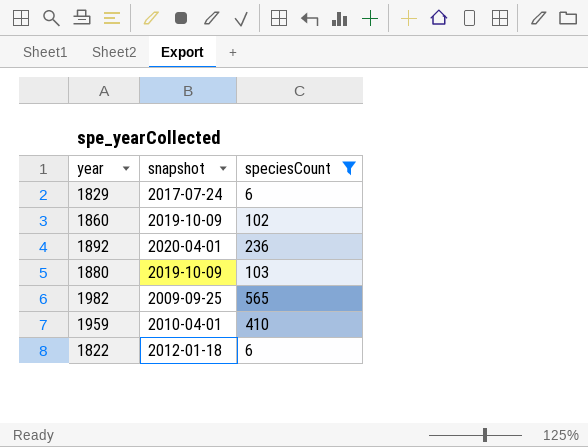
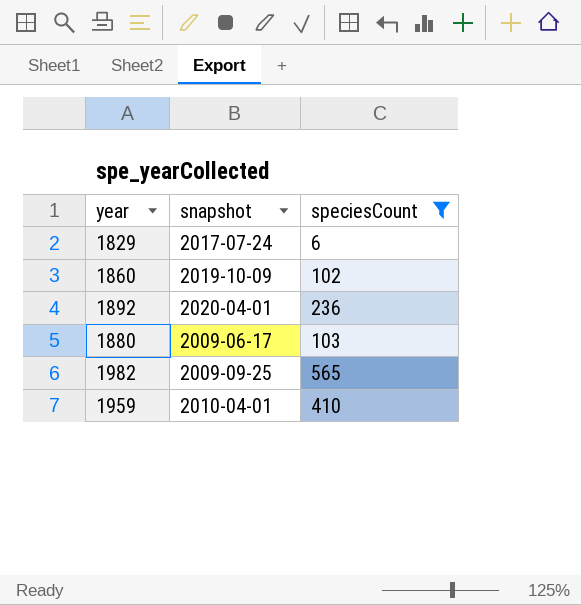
row 1822: 2012-01-18 | 6 -> none
1880 | snapshot: 2019-10-09 -> 2009-06-17

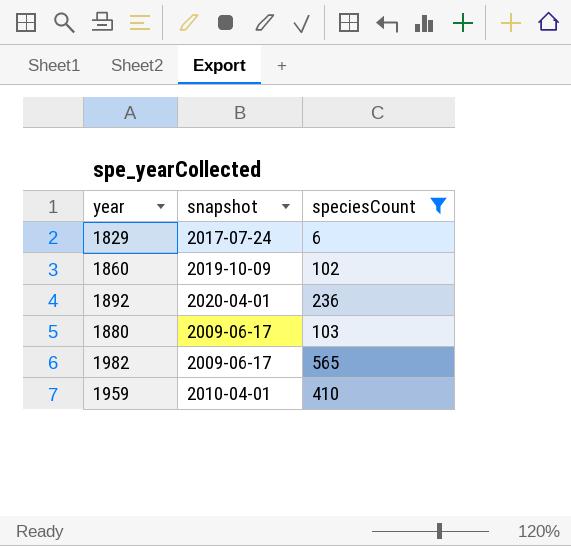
1982 | snapshot: 2009-09-25 -> 2009-06-17

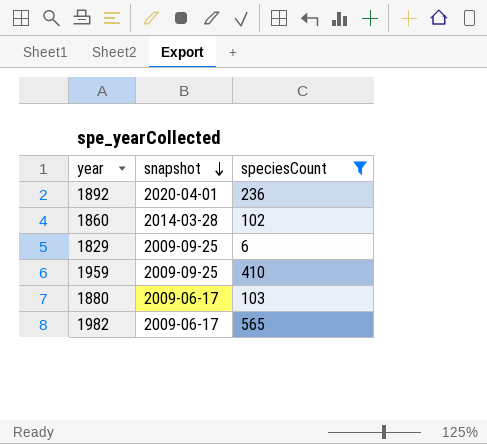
row order: none -> snapshot descending
1860 | snapshot: 2019-10-09 -> 2014-03-28
1829 | snapshot: 2017-07-24 -> 2009-09-25
1959 | snapshot: 2010-04-01 -> 2009-09-25

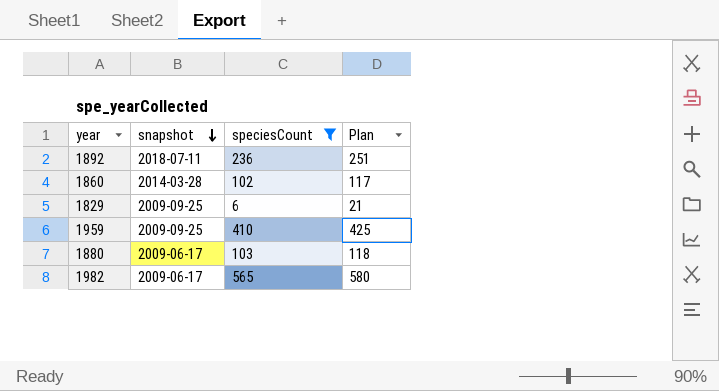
column Plan | formula: none -> [speciesCount] + 15
1892 | snapshot: 2020-04-01 -> 2018-07-11

